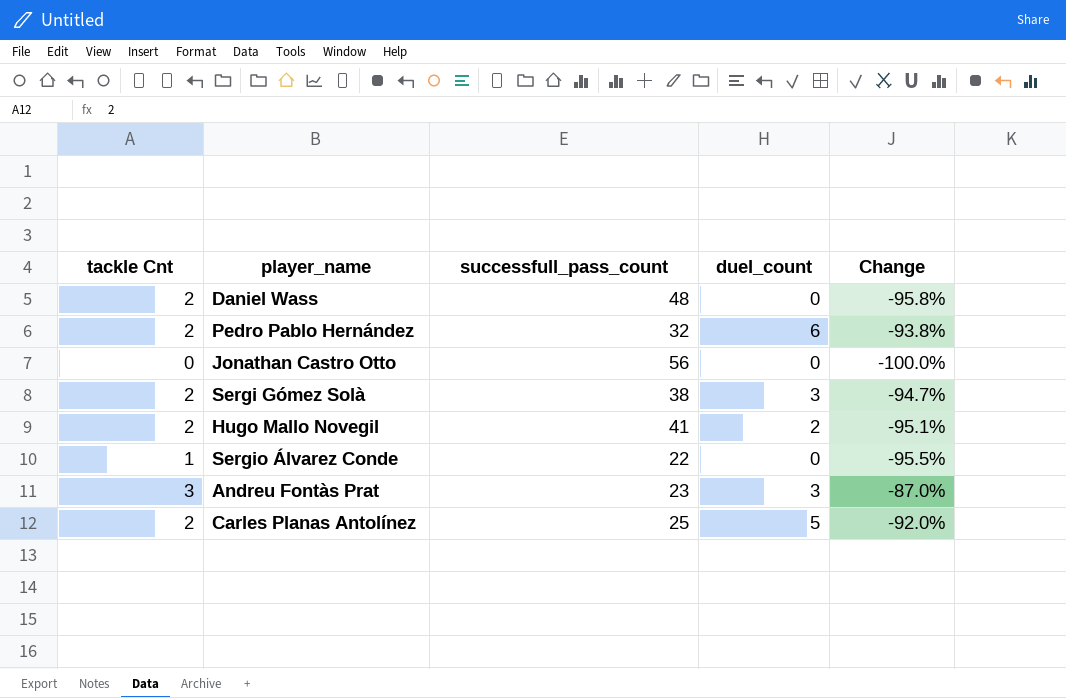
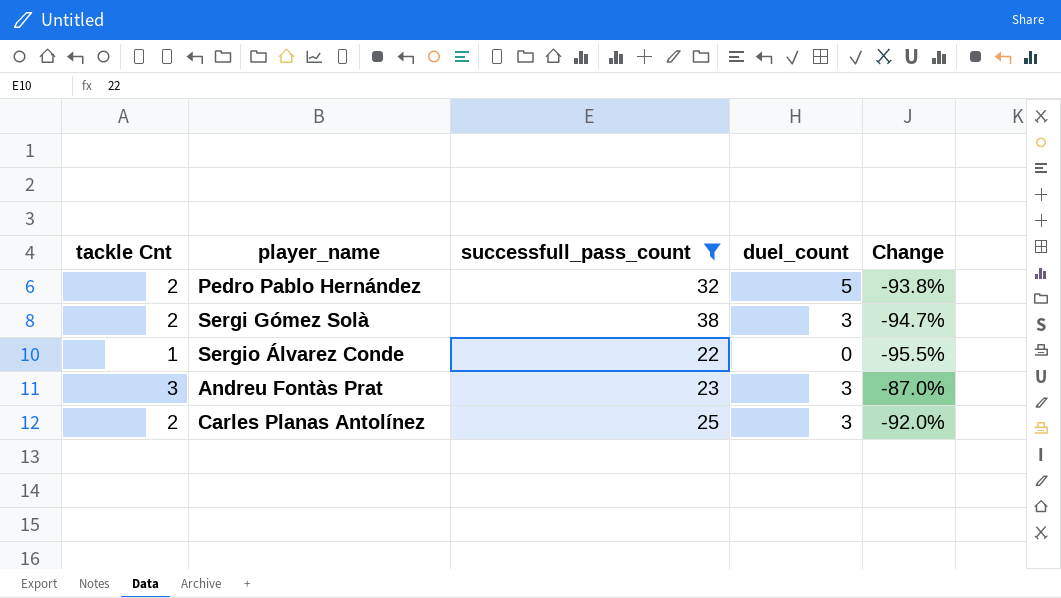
filter: none -> successfull_pass_count <= 38
Pedro Pablo Hernández | duel_count: 6 -> 5
Carles Planas Antolínez | duel_count: 5 -> 3

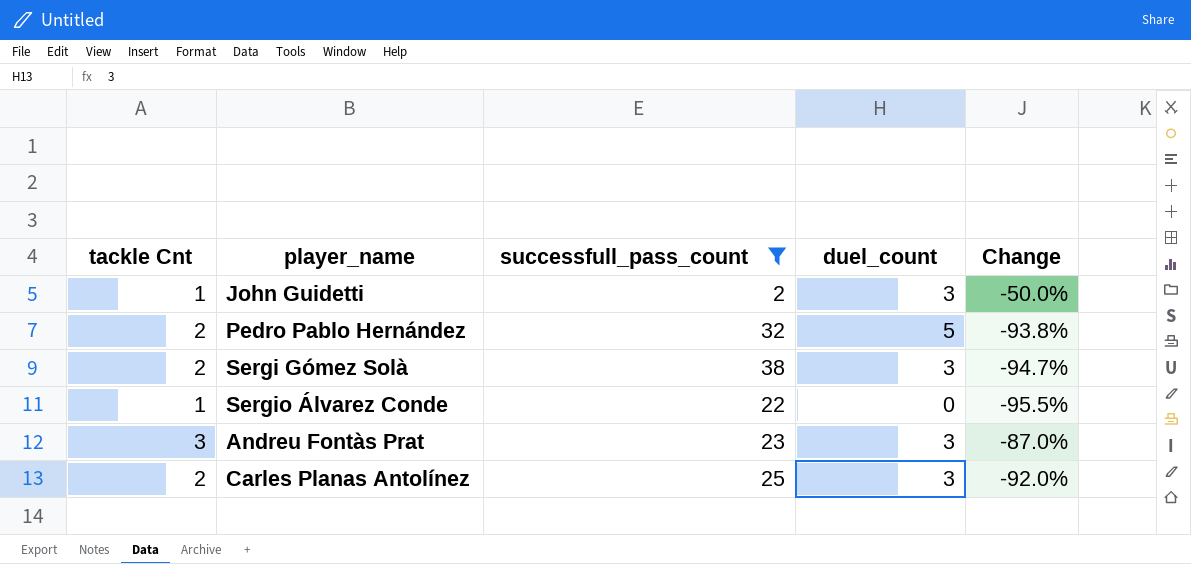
row John Guidetti: none -> 1 | 2 | 3 | -50.0%

